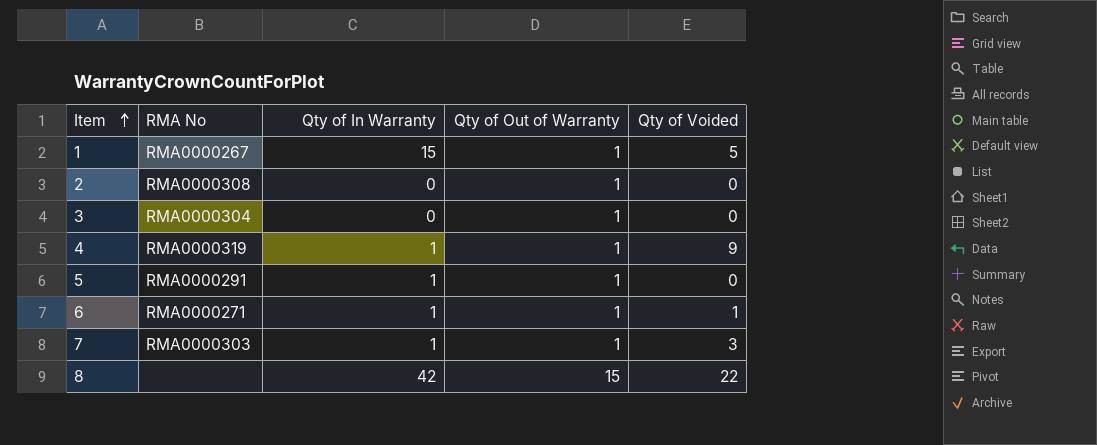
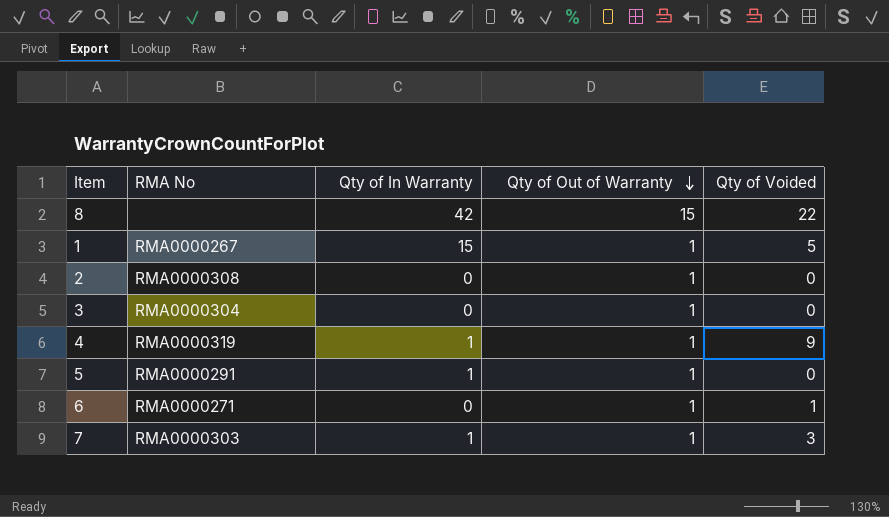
row order: Item ascending -> Qty of Out of Warranty descending
6 | Qty of In Warranty: 1 -> 0

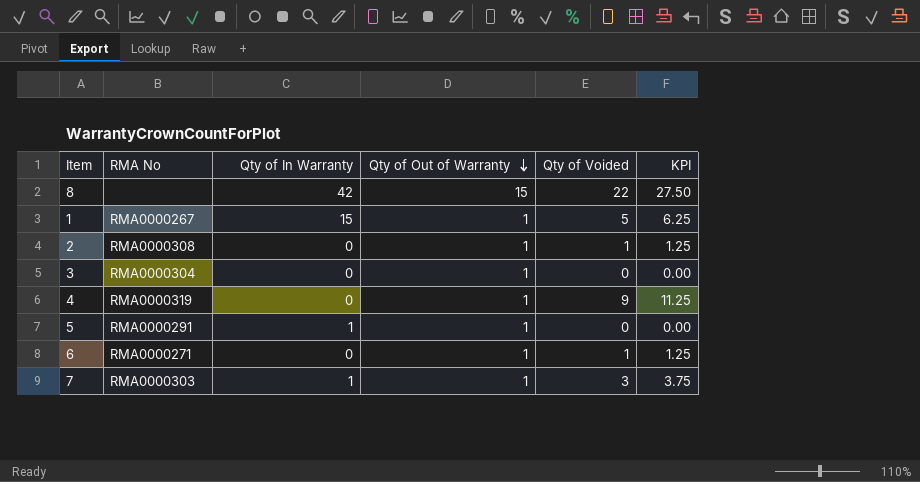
column KPI | formula: none -> [Qty of Voided] * 1.25
2 | Qty of Voided: 0 -> 1
4 | Qty of In Warranty: 1 -> 0

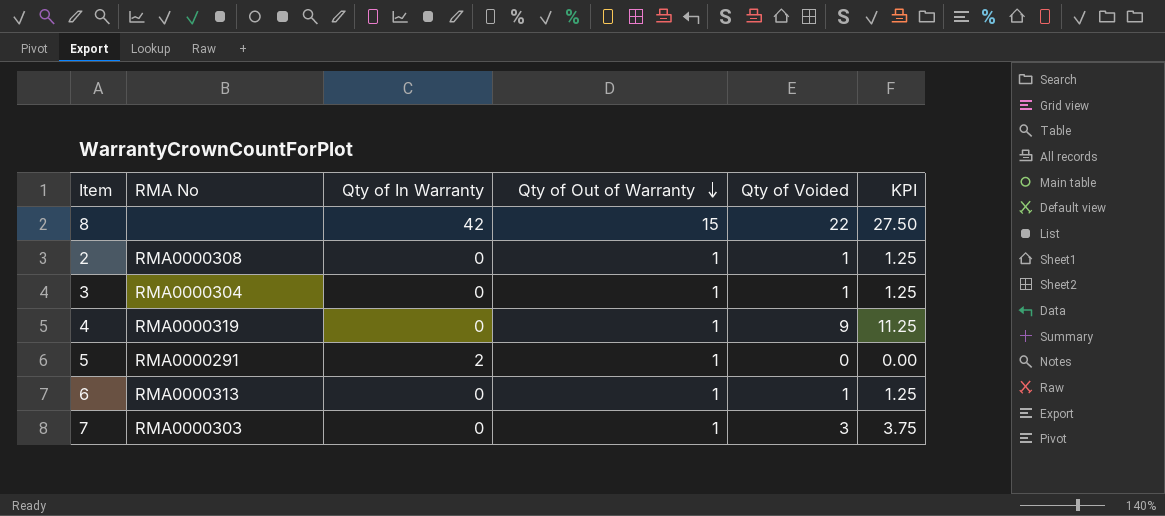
row 1: RMA0000267 | 15 | 1 | 5 | 6.25 -> none
3 | Qty of Voided: 0 -> 1
3 | KPI: 0.00 -> 1.25
5 | Qty of In Warranty: 1 -> 2
6 | RMA No: RMA0000271 -> RMA0000313
7 | Qty of In Warranty: 1 -> 0

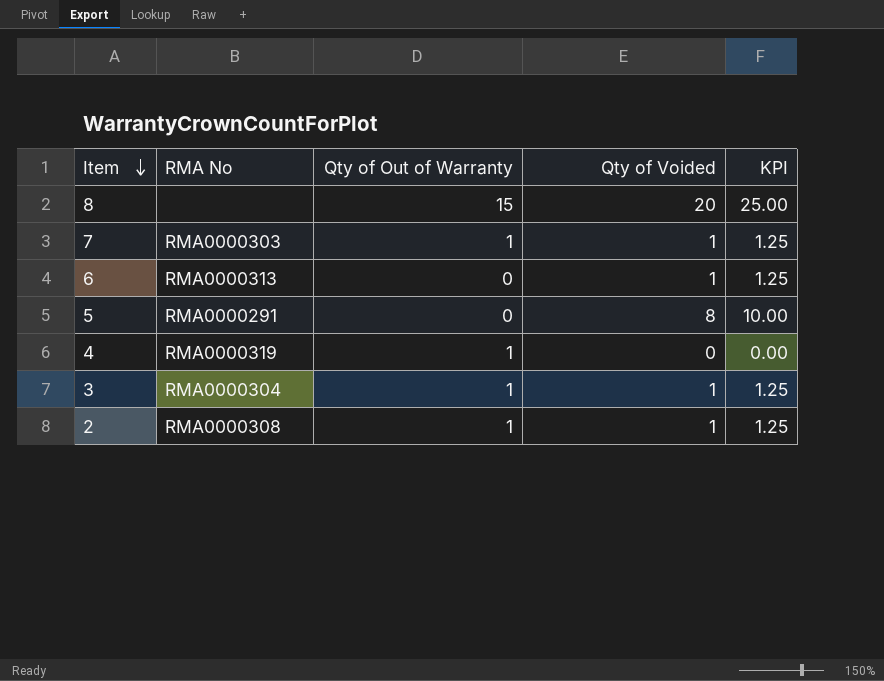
row order: Qty of Out of Warranty descending -> Item descending
column Qty of In Warranty | position: 3 -> none
8 | Qty of Voided: 22 -> 20
8 | KPI: 27.50 -> 25.00
7 | Qty of Voided: 3 -> 1
7 | KPI: 3.75 -> 1.25
6 | Qty of Out of Warranty: 1 -> 0
5 | Qty of Out of Warranty: 1 -> 0
5 | Qty of Voided: 0 -> 8
5 | KPI: 0.00 -> 10.00
4 | Qty of Voided: 9 -> 0
4 | KPI: 11.25 -> 0.00

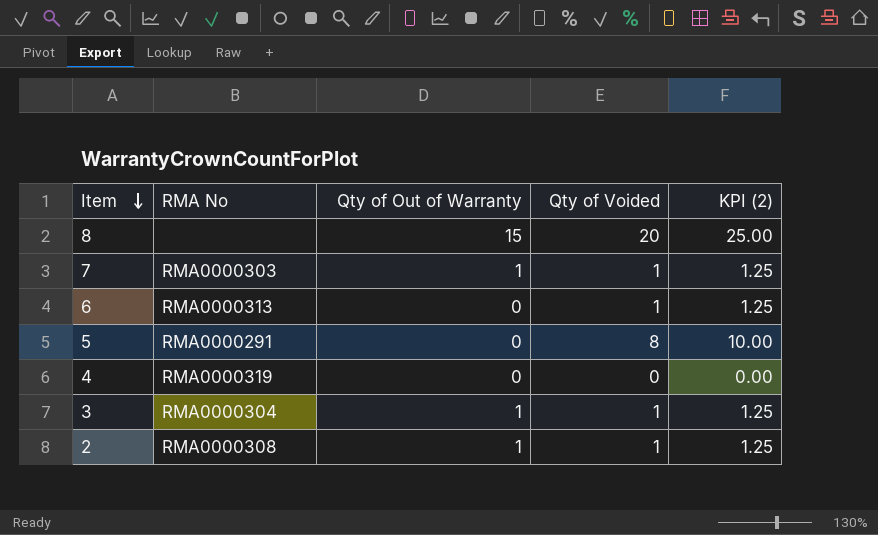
column name: KPI -> KPI (2)
4 | Qty of Out of Warranty: 1 -> 0

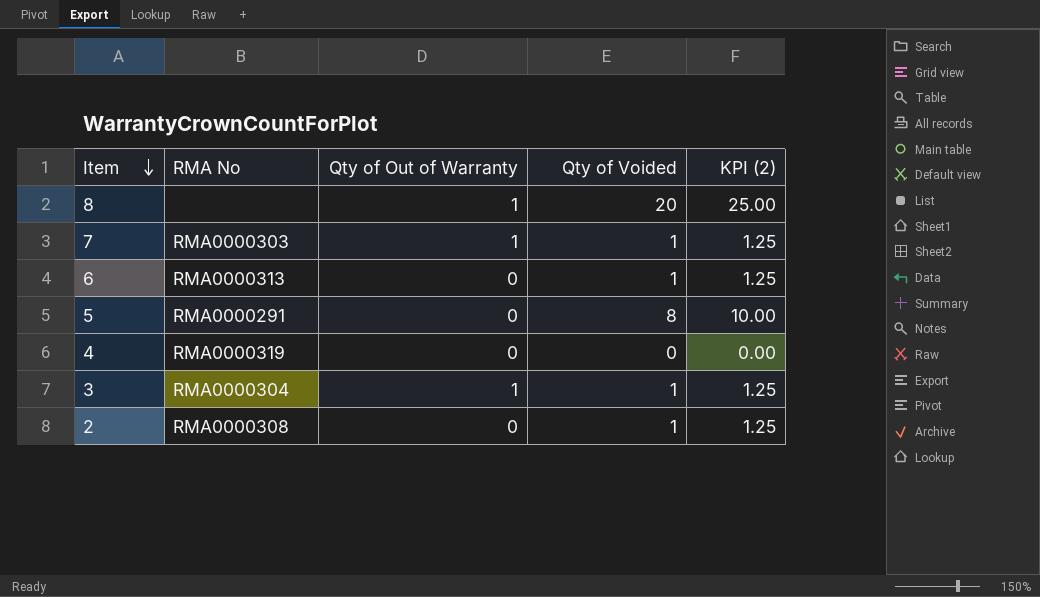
8 | Qty of Out of Warranty: 15 -> 1
2 | Qty of Out of Warranty: 1 -> 0

